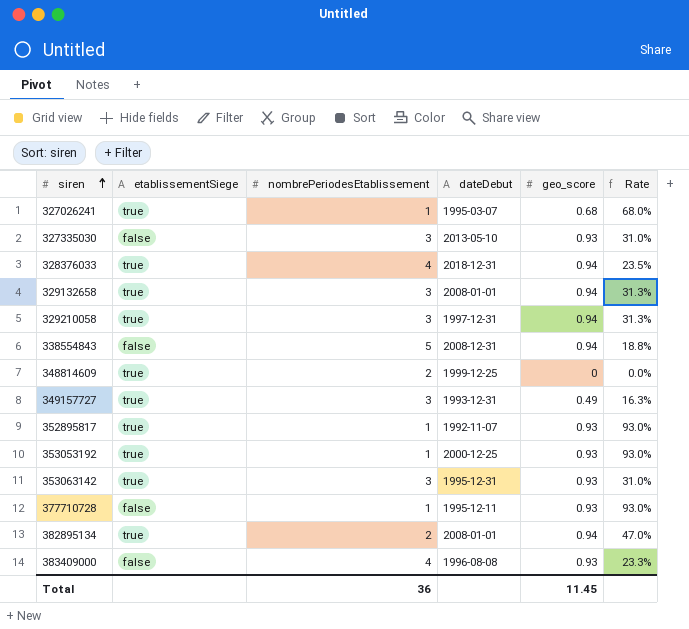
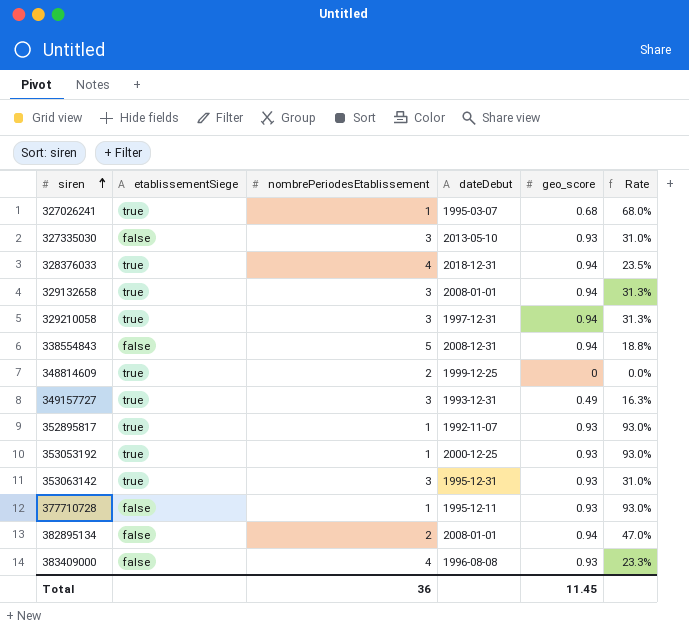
382895134 | etablissementSiege: true -> false

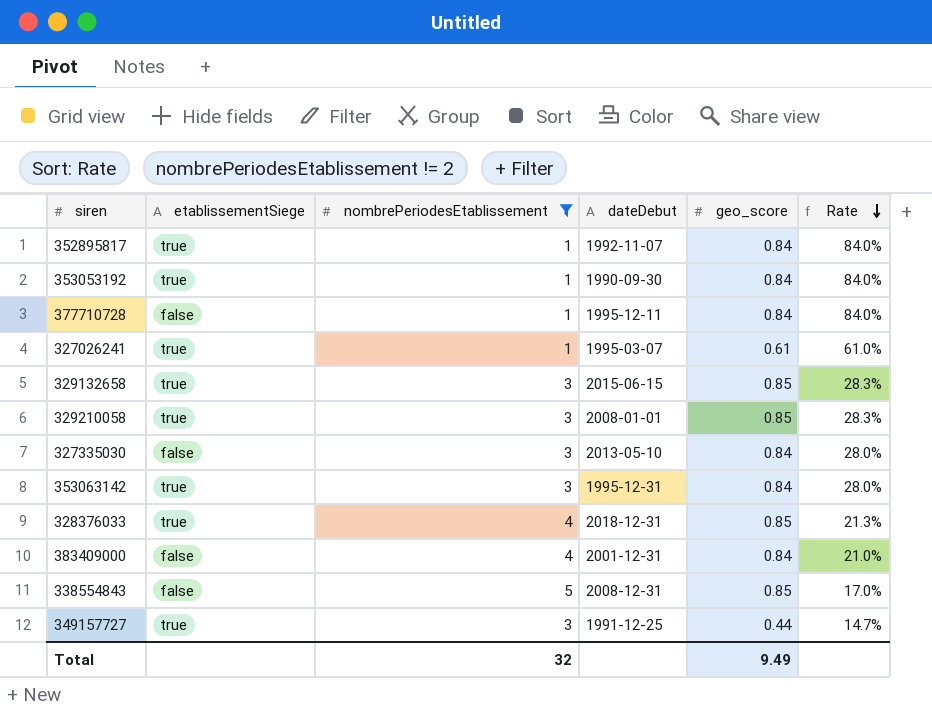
filter: none -> nombrePeriodesEtablissement != 2
row order: siren ascending -> Rate descending
352895817 | geo_score: 0.93 -> 0.84
352895817 | Rate: 93.0% -> 84.0%
353053192 | dateDebut: 2000-12-25 -> 1990-09-30
353053192 | geo_score: 0.93 -> 0.84
353053192 | Rate: 93.0% -> 84.0%
377710728 | geo_score: 0.93 -> 0.84
377710728 | Rate: 93.0% -> 84.0%
327026241 | geo_score: 0.68 -> 0.61
327026241 | Rate: 68.0% -> 61.0%
329132658 | dateDebut: 2008-01-01 -> 2015-06-15
329132658 | geo_score: 0.94 -> 0.85
329132658 | Rate: 31.3% -> 28.3%
329210058 | dateDebut: 1997-12-31 -> 2008-01-01
329210058 | geo_score: 0.94 -> 0.85
329210058 | Rate: 31.3% -> 28.3%
327335030 | geo_score: 0.93 -> 0.84
327335030 | Rate: 31.0% -> 28.0%
353063142 | geo_score: 0.93 -> 0.84
353063142 | Rate: 31.0% -> 28.0%
328376033 | geo_score: 0.94 -> 0.85
328376033 | Rate: 23.5% -> 21.3%
383409000 | dateDebut: 1996-08-08 -> 2001-12-31
383409000 | geo_score: 0.93 -> 0.84
383409000 | Rate: 23.3% -> 21.0%
338554843 | geo_score: 0.94 -> 0.85
338554843 | Rate: 18.8% -> 17.0%
349157727 | dateDebut: 1993-12-31 -> 1991-12-25
349157727 | geo_score: 0.49 -> 0.44
349157727 | Rate: 16.3% -> 14.7%
Total | nombrePeriodesEtablissement: 36 -> 32
Total | geo_score: 11.45 -> 9.49

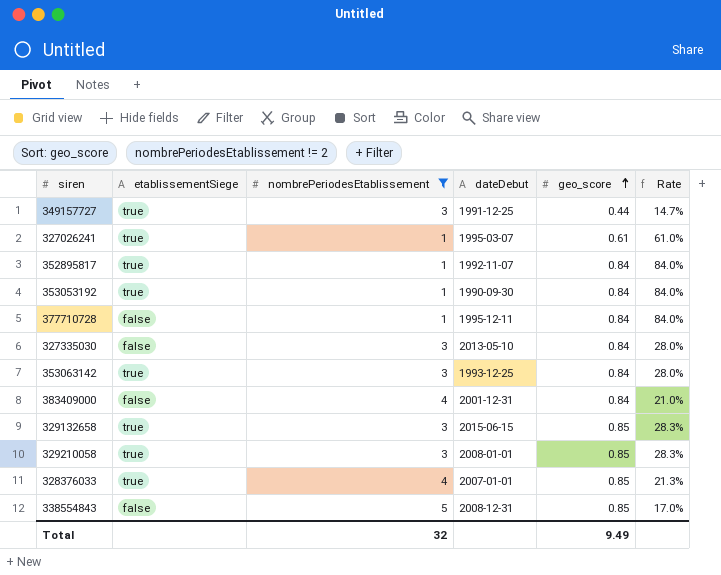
row order: Rate descending -> geo_score ascending
353063142 | dateDebut: 1995-12-31 -> 1993-12-25
328376033 | dateDebut: 2018-12-31 -> 2007-01-01

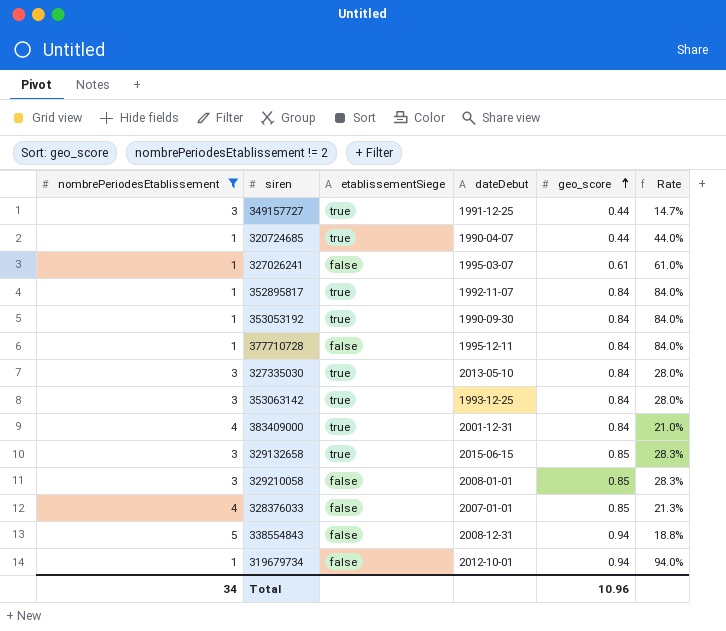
column nombrePeriodesEtablissement | position: 3 -> 1
row 320724685: none -> 1 | true | 1990-04-07 | 0.44 | 44.0%
327026241 | etablissementSiege: true -> false
327335030 | etablissementSiege: false -> true
383409000 | etablissementSiege: false -> true
329210058 | etablissementSiege: true -> false
328376033 | etablissementSiege: true -> false
338554843 | geo_score: 0.85 -> 0.94
338554843 | Rate: 17.0% -> 18.8%
row 319679734: none -> 1 | false | 2012-10-01 | 0.94 | 94.0%
Total | nombrePeriodesEtablissement: 32 -> 34
Total | geo_score: 9.49 -> 10.96

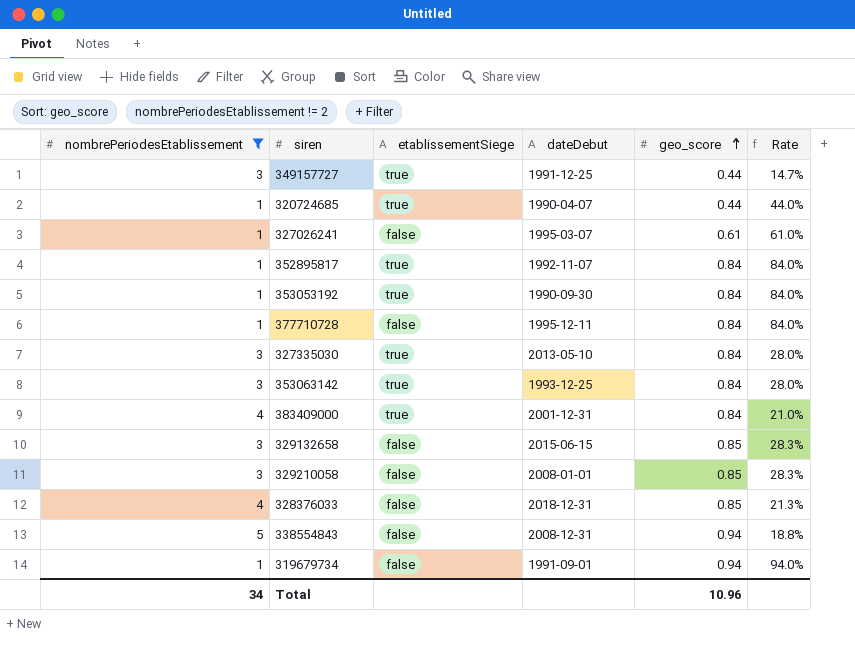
329132658 | etablissementSiege: true -> false
328376033 | dateDebut: 2007-01-01 -> 2018-12-31
319679734 | dateDebut: 2012-10-01 -> 1991-09-01

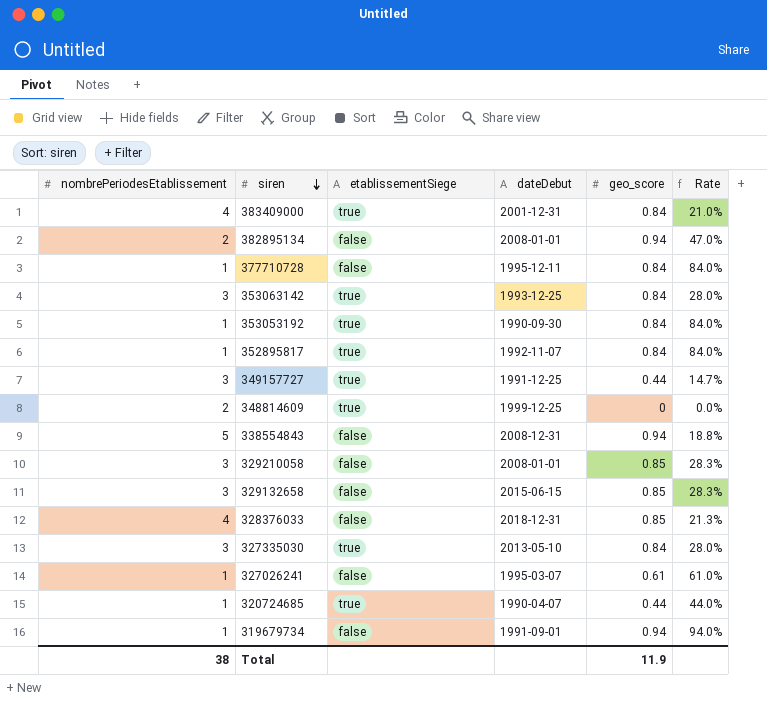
filter: nombrePeriodesEtablissement != 2 -> none
row order: geo_score ascending -> siren descending
Total | nombrePeriodesEtablissement: 34 -> 38
Total | geo_score: 10.96 -> 11.9

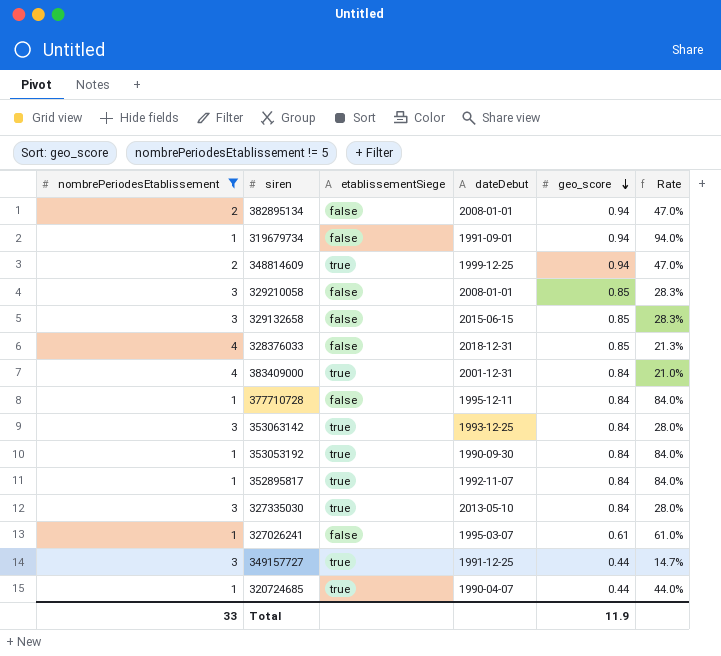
filter: none -> nombrePeriodesEtablissement != 5
row order: siren descending -> geo_score descending
348814609 | geo_score: 0 -> 0.94
348814609 | Rate: 0.0% -> 47.0%
Total | nombrePeriodesEtablissement: 38 -> 33

